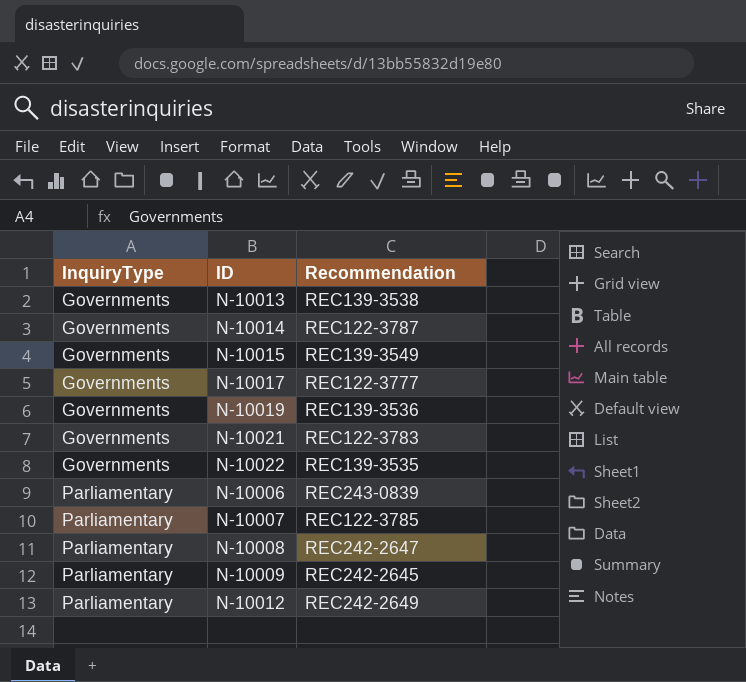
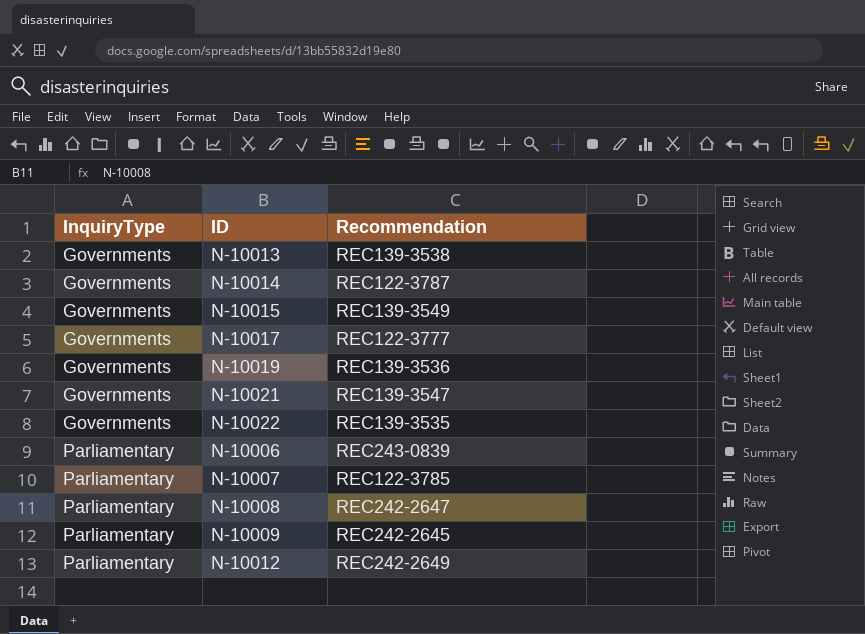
N-10021 | Recommendation: REC122-3783 -> REC139-3547

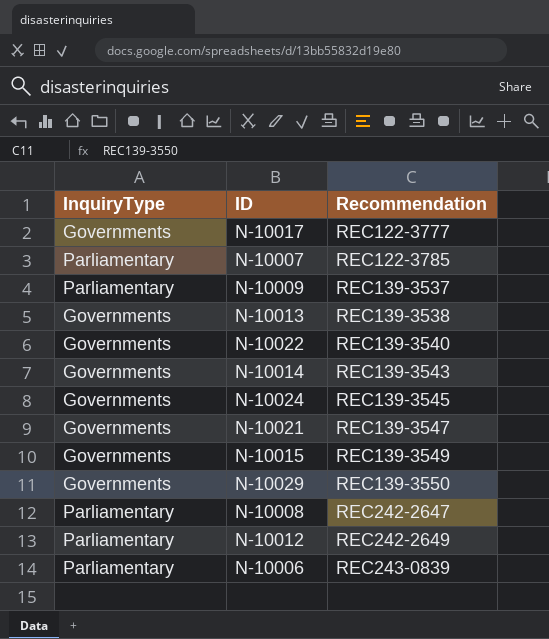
row order: InquiryType ascending -> Recommendation ascending
row N-10019: Governments | REC139-3536 -> none
N-10009 | Recommendation: REC242-2645 -> REC139-3537
N-10022 | Recommendation: REC139-3535 -> REC139-3540
N-10014 | Recommendation: REC122-3787 -> REC139-3543
row N-10024: none -> Governments | REC139-3545
row N-10029: none -> Governments | REC139-3550

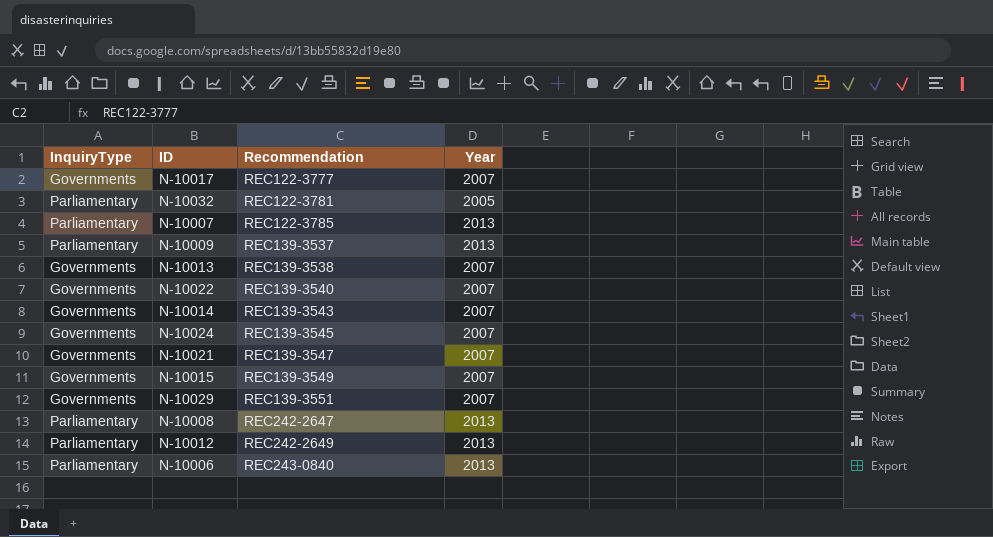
column Year | position: none -> 4
row N-10032: none -> Parliamentary | REC122-3781 | 2005
N-10029 | Recommendation: REC139-3550 -> REC139-3551
N-10006 | Recommendation: REC243-0839 -> REC243-0840

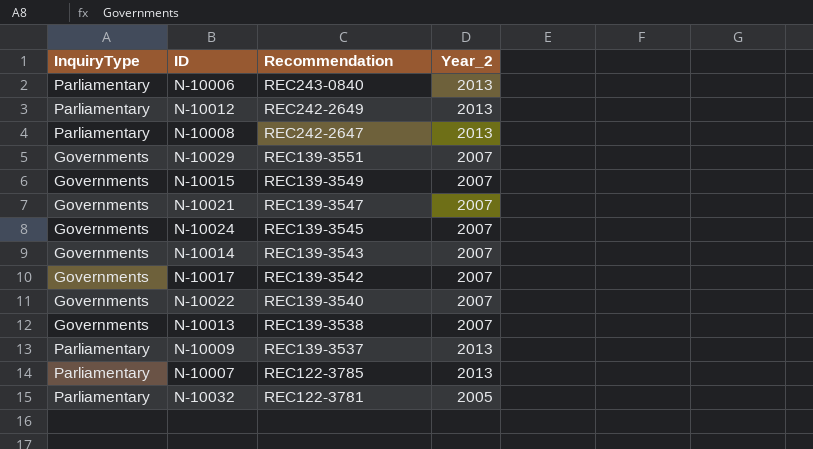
row order: Recommendation ascending -> Recommendation descending
column name: Year -> Year_2
N-10017 | Recommendation: REC122-3777 -> REC139-3542

